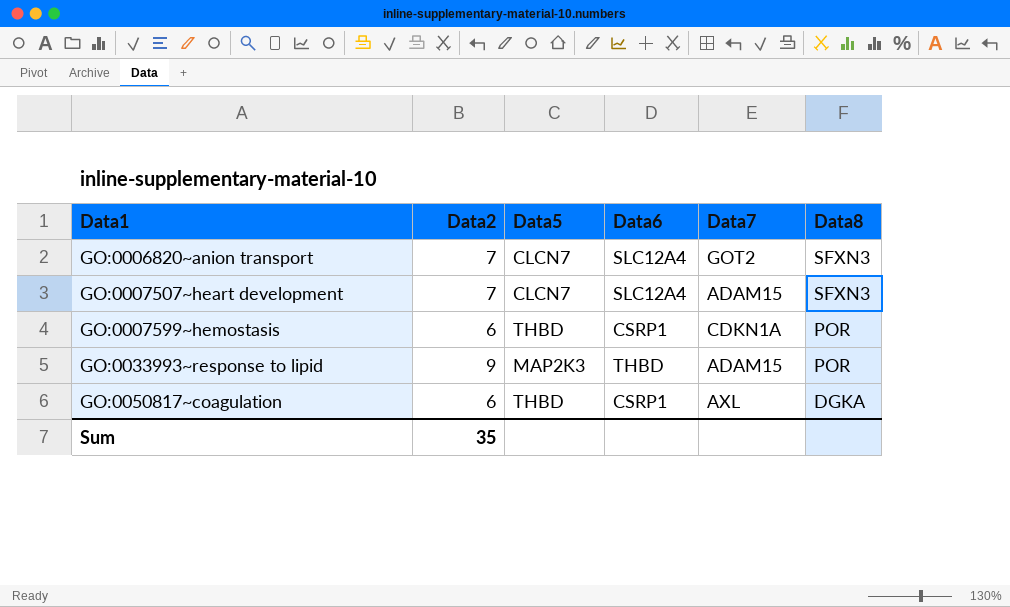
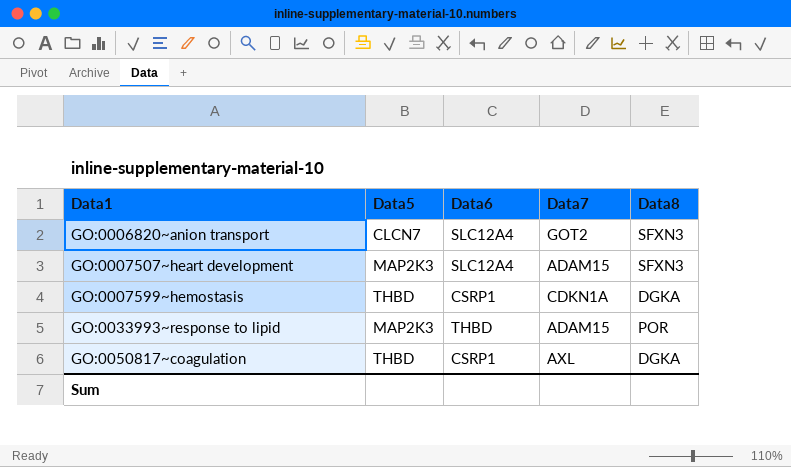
column Data2 | position: 2 -> none
GO:0007507~heart development | Data5: CLCN7 -> MAP2K3
GO:0007599~hemostasis | Data8: POR -> DGKA

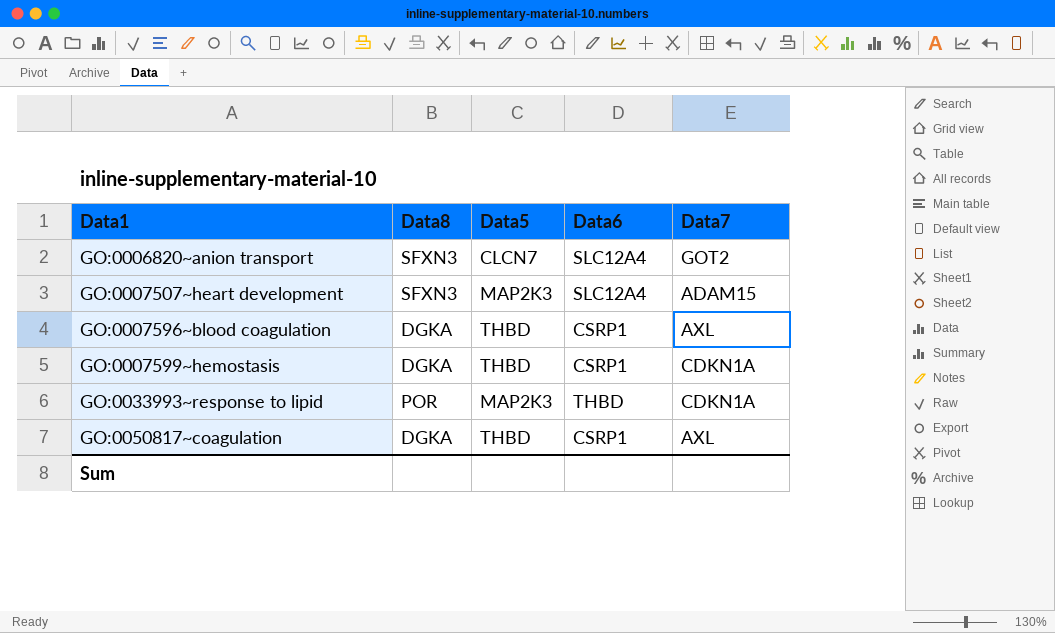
column Data8 | position: 5 -> 2
row GO:0007596~blood coagulation: none -> DGKA | THBD | CSRP1 | AXL
GO:0033993~response to lipid | Data7: ADAM15 -> CDKN1A

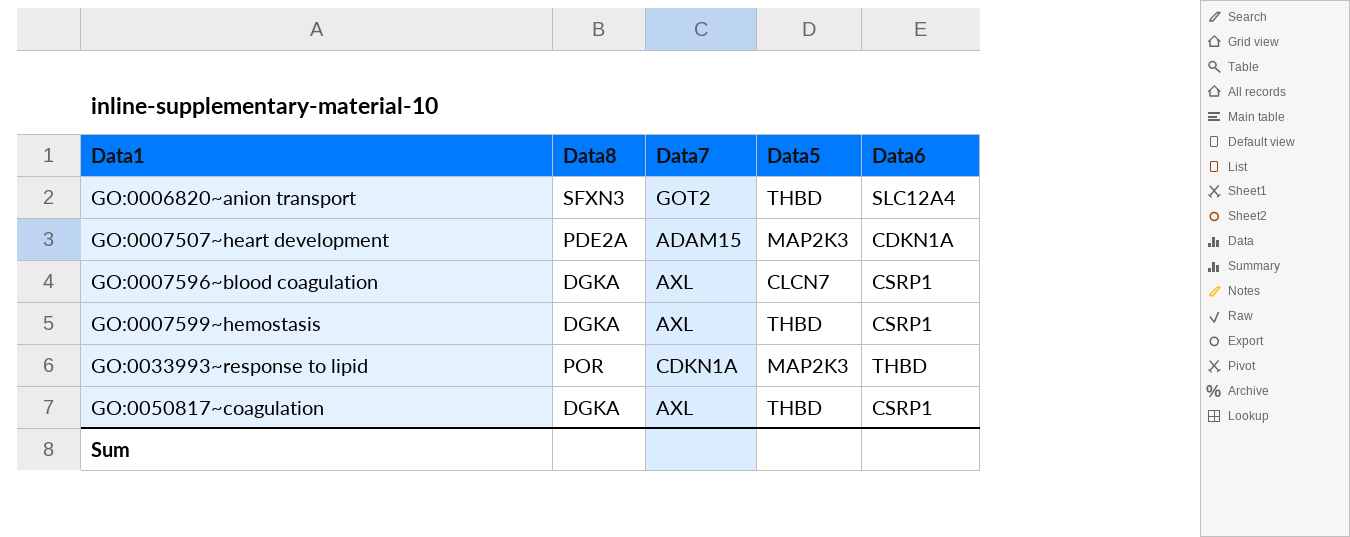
column Data7 | position: 5 -> 3
GO:0006820~anion transport | Data5: CLCN7 -> THBD
GO:0007507~heart development | Data8: SFXN3 -> PDE2A
GO:0007507~heart development | Data6: SLC12A4 -> CDKN1A
GO:0007596~blood coagulation | Data5: THBD -> CLCN7
GO:0007599~hemostasis | Data7: CDKN1A -> AXL

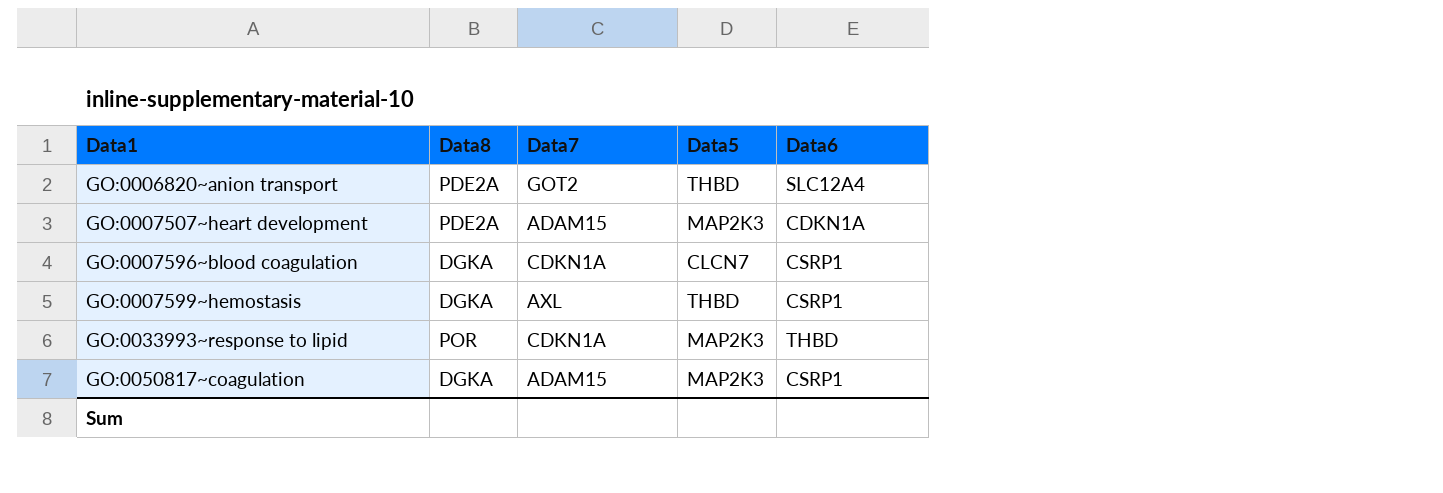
GO:0006820~anion transport | Data8: SFXN3 -> PDE2A
GO:0007596~blood coagulation | Data7: AXL -> CDKN1A
GO:0050817~coagulation | Data7: AXL -> ADAM15
GO:0050817~coagulation | Data5: THBD -> MAP2K3

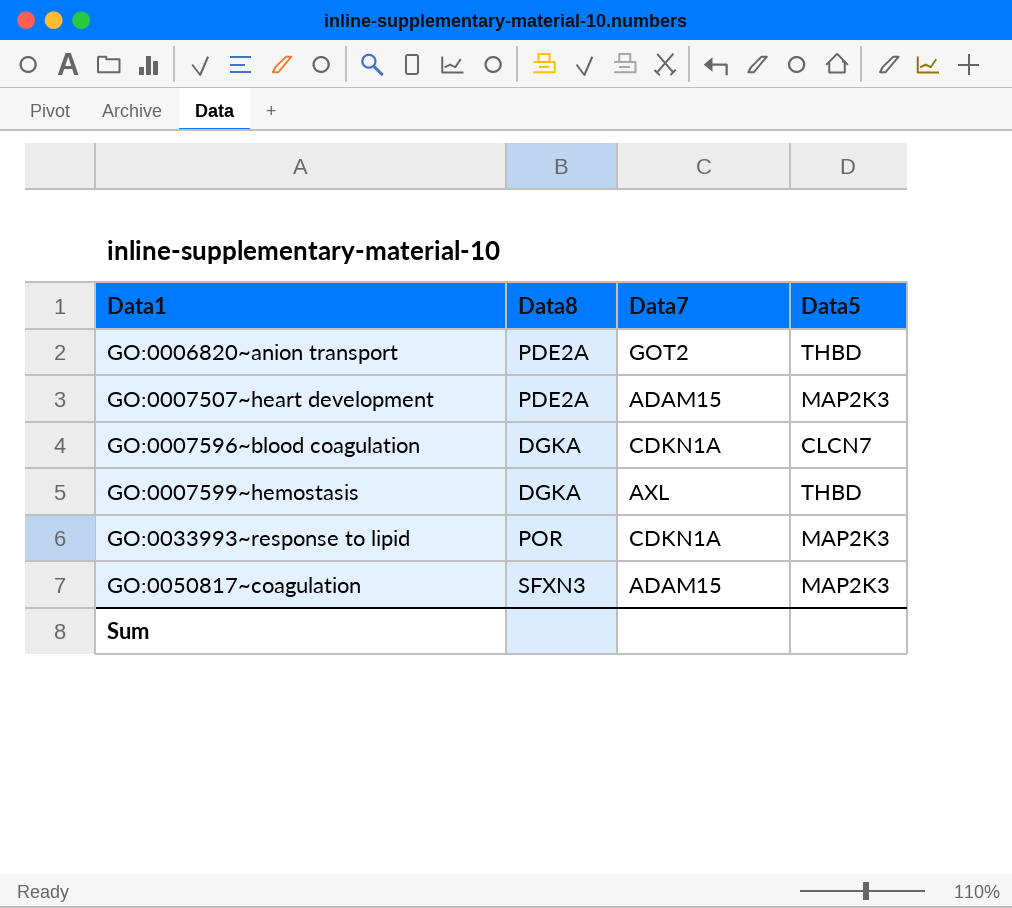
column Data6 | position: 5 -> none
GO:0050817~coagulation | Data8: DGKA -> SFXN3

